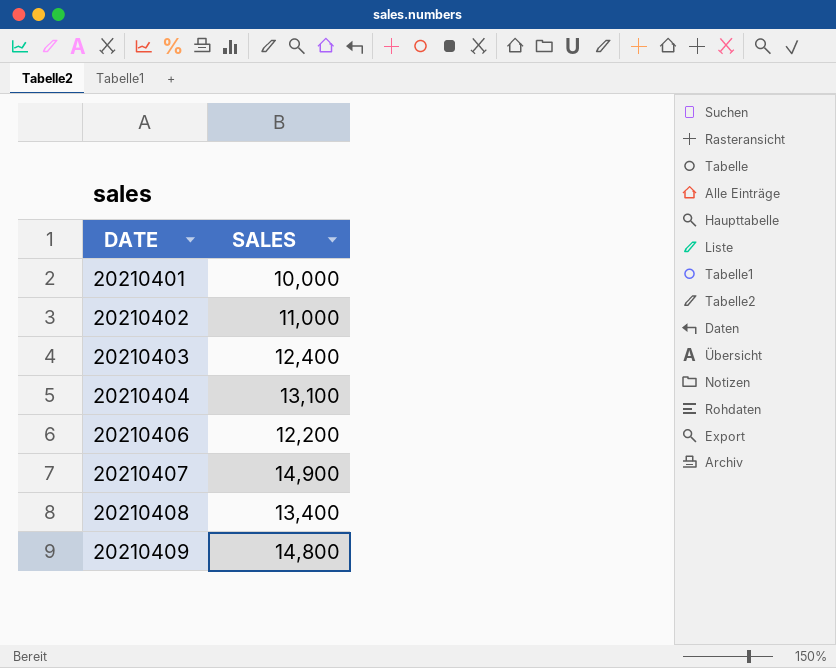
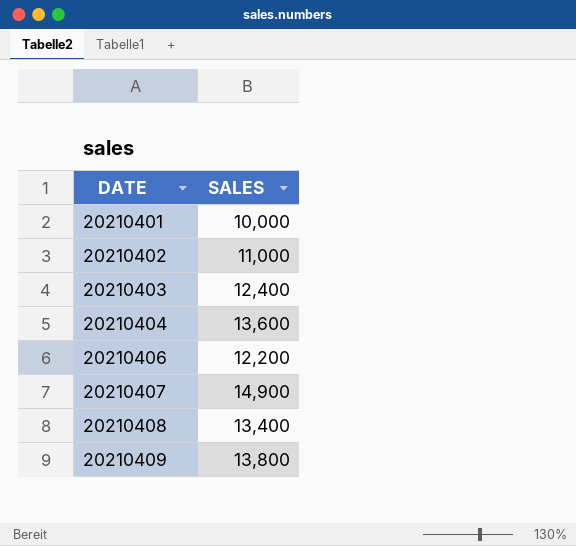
20210404 | SALES: 13,100 -> 13,600
20210409 | SALES: 14,800 -> 13,800

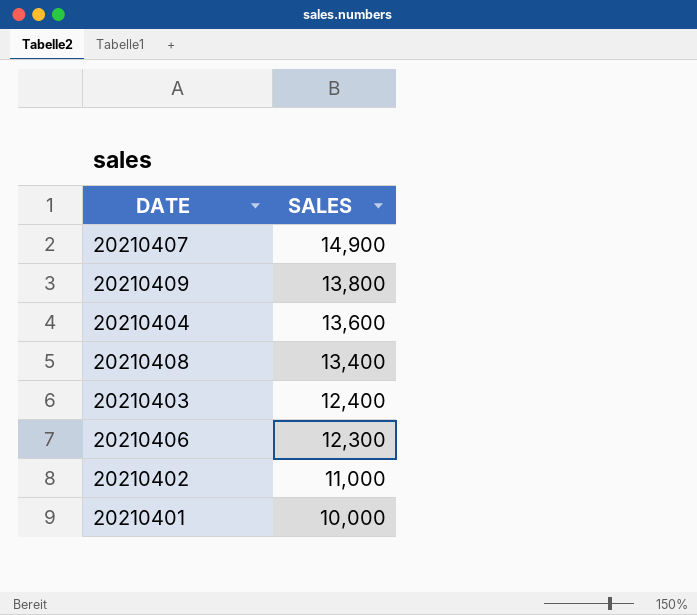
row order: DATE ascending -> SALES descending
20210406 | SALES: 12,200 -> 12,300

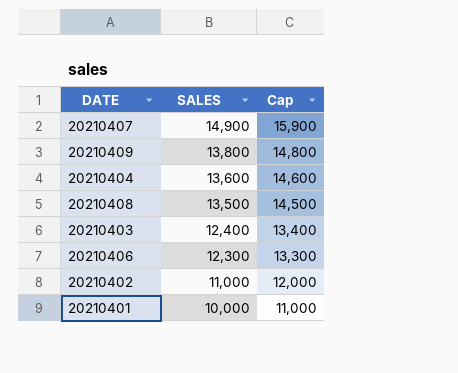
column Cap | formula: none -> [SALES] + 1000
20210408 | SALES: 13,400 -> 13,500

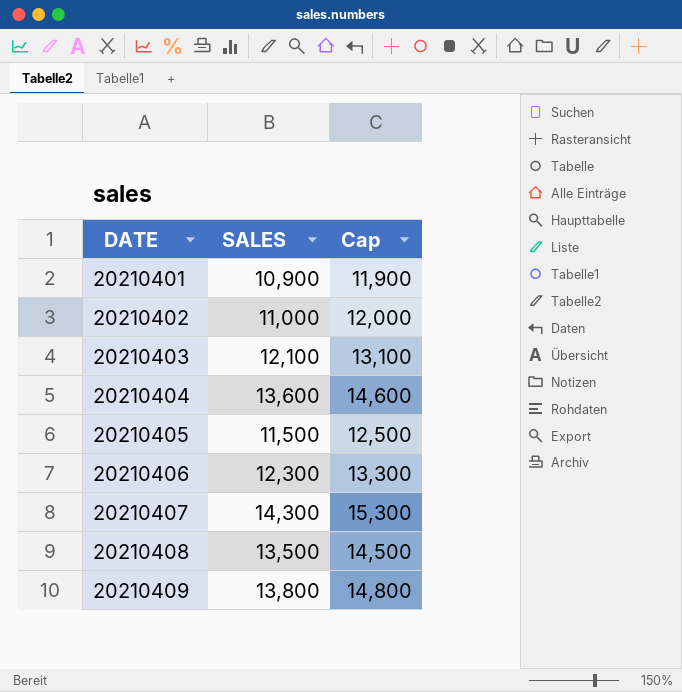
row order: SALES descending -> DATE ascending
20210401 | SALES: 10,000 -> 10,900
20210401 | Cap: 11,000 -> 11,900
20210403 | SALES: 12,400 -> 12,100
20210403 | Cap: 13,400 -> 13,100
row 20210405: none -> 11,500 | 12,500
20210407 | SALES: 14,900 -> 14,300
20210407 | Cap: 15,900 -> 15,300

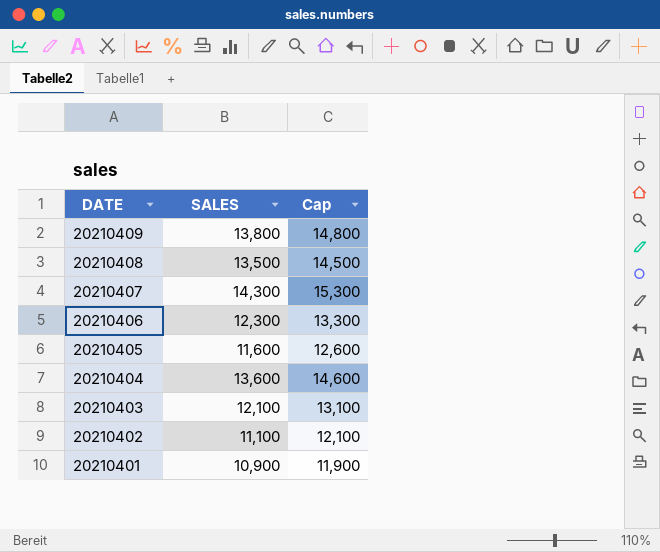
row order: DATE ascending -> DATE descending
20210405 | SALES: 11,500 -> 11,600
20210405 | Cap: 12,500 -> 12,600
20210402 | SALES: 11,000 -> 11,100
20210402 | Cap: 12,000 -> 12,100

